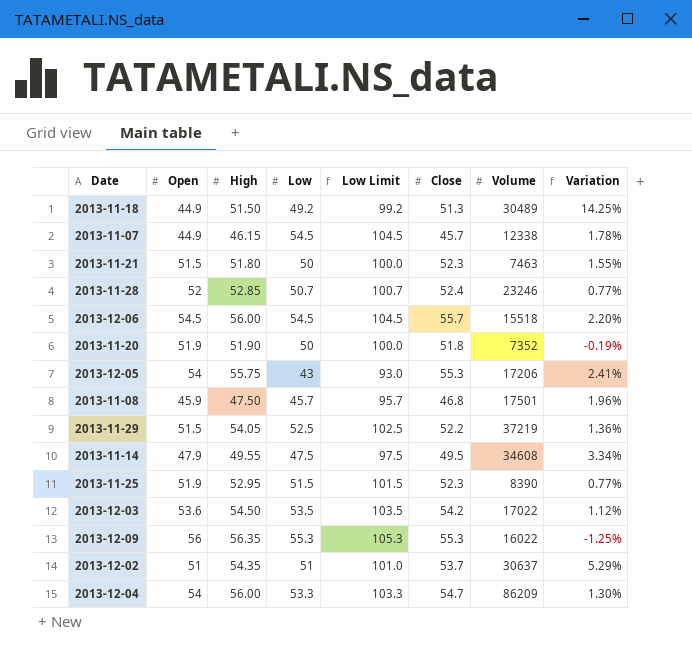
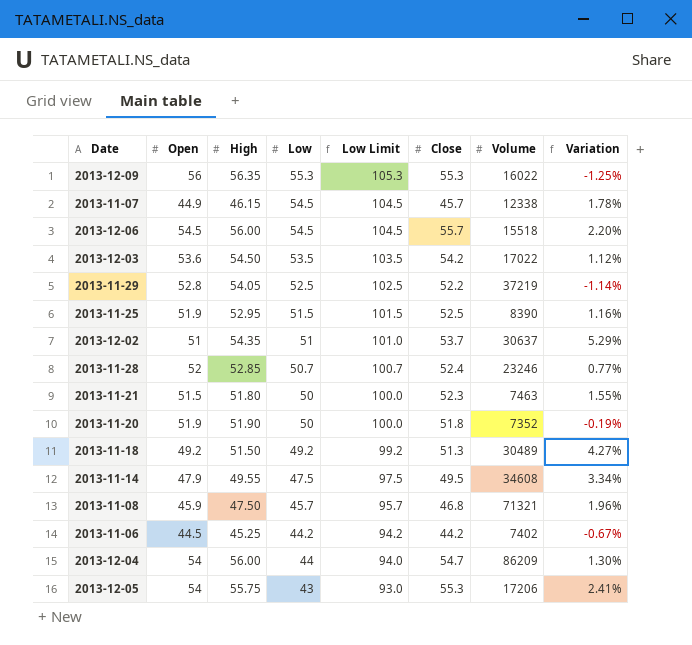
row order: none -> Low descending
2013-11-29 | Open: 51.5 -> 52.8
2013-11-29 | Variation: 1.36% -> -1.14%
2013-11-25 | Close: 52.3 -> 52.5
2013-11-25 | Variation: 0.77% -> 1.16%
2013-11-18 | Open: 44.9 -> 49.2
2013-11-18 | Variation: 14.25% -> 4.27%
2013-11-08 | Volume: 17501 -> 71321
row 2013-11-06: none -> 44.5 | 45.25 | 44.2 | 94.2 | 44.2 | 7402 | -0.67%
2013-12-04 | Low: 53.3 -> 44
2013-12-04 | Low Limit: 103.3 -> 94.0

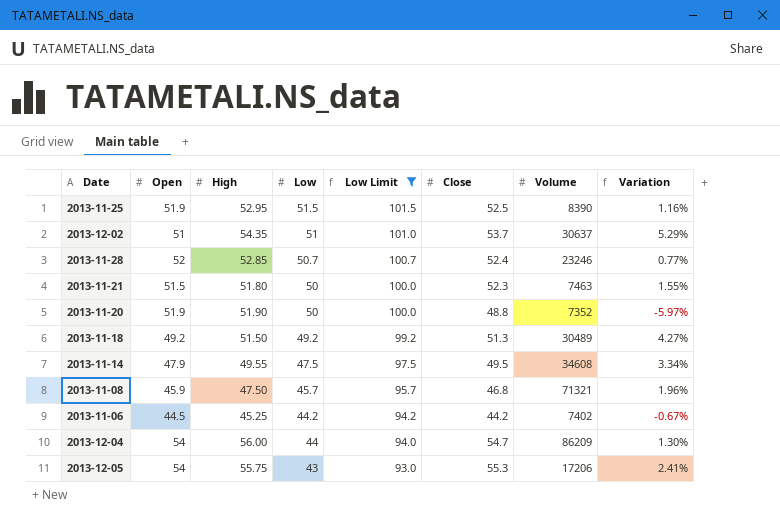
filter: none -> Low Limit <= 101.5
2013-11-20 | Close: 51.8 -> 48.8
2013-11-20 | Variation: -0.19% -> -5.97%

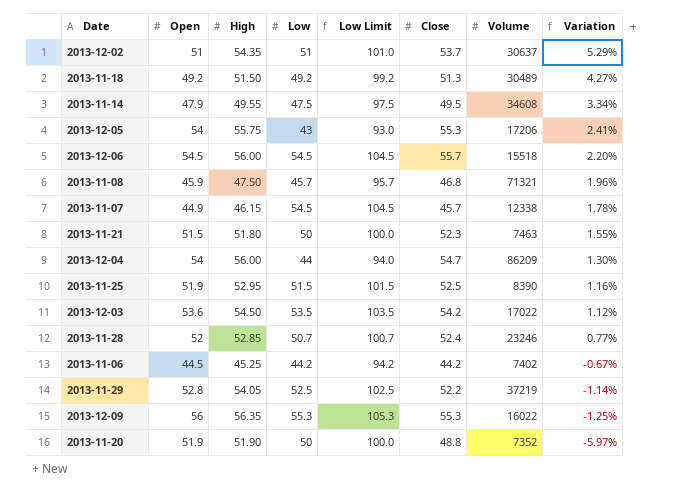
filter: Low Limit <= 101.5 -> none
row order: Low descending -> Variation descending

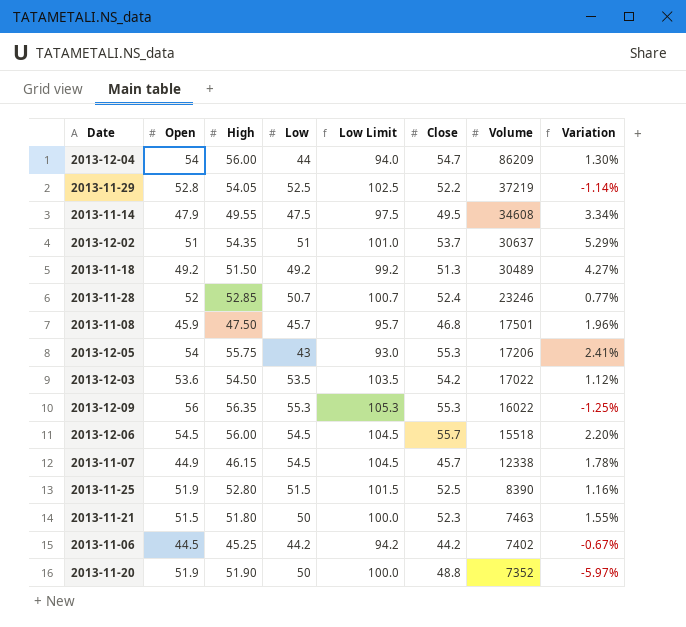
row order: Variation descending -> Volume descending
2013-11-08 | Volume: 71321 -> 17501
2013-11-25 | High: 52.95 -> 52.80

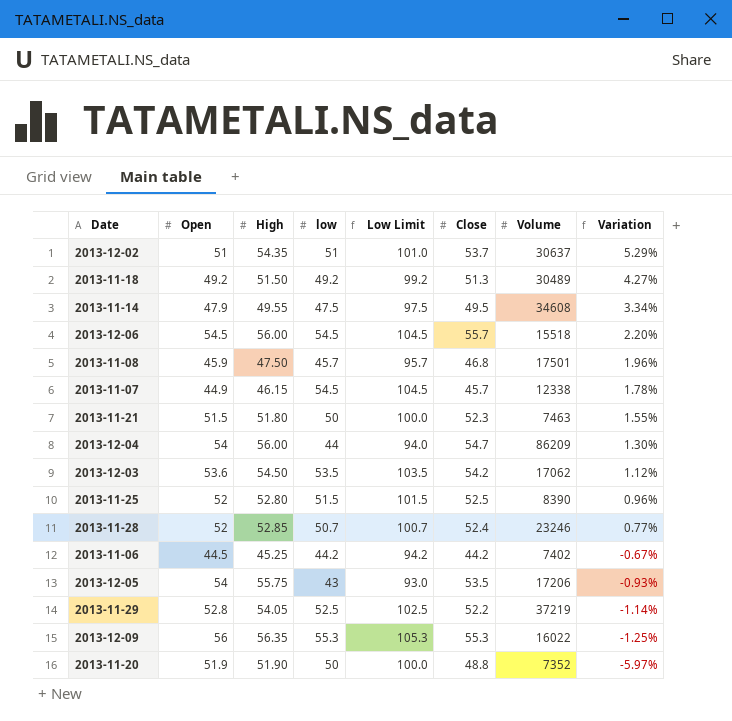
row order: Volume descending -> Variation descending
column name: Low -> low
2013-12-03 | Volume: 17022 -> 17062
2013-11-25 | Open: 51.9 -> 52
2013-11-25 | Variation: 1.16% -> 0.96%
2013-12-05 | Close: 55.3 -> 53.5
2013-12-05 | Variation: 2.41% -> -0.93%

